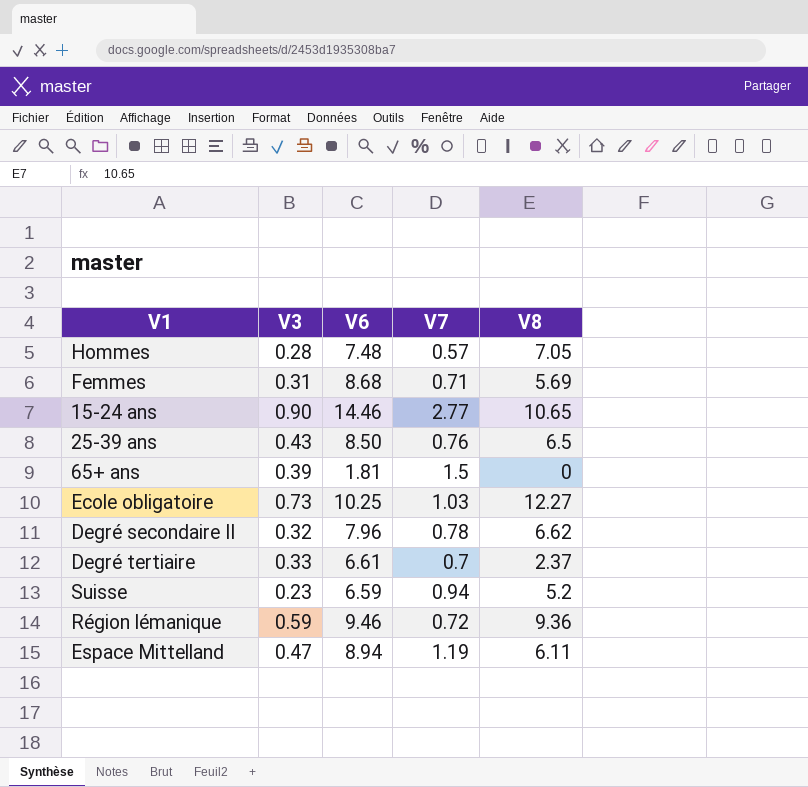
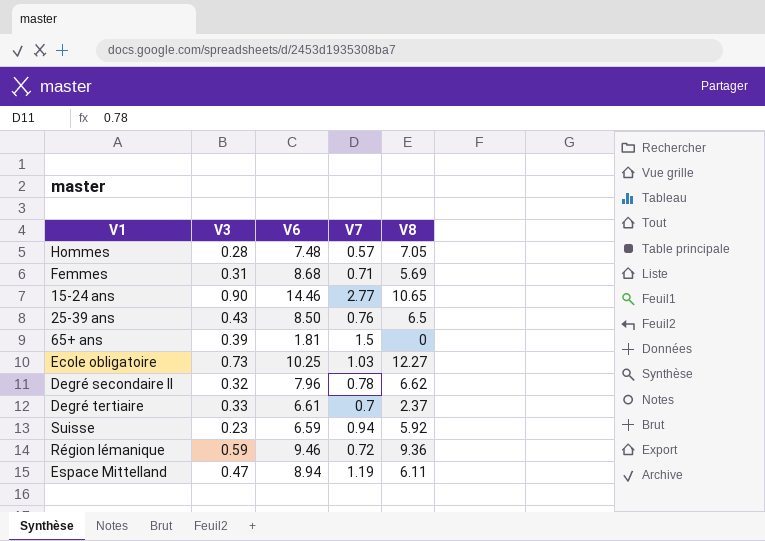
Suisse | V8: 5.2 -> 5.92

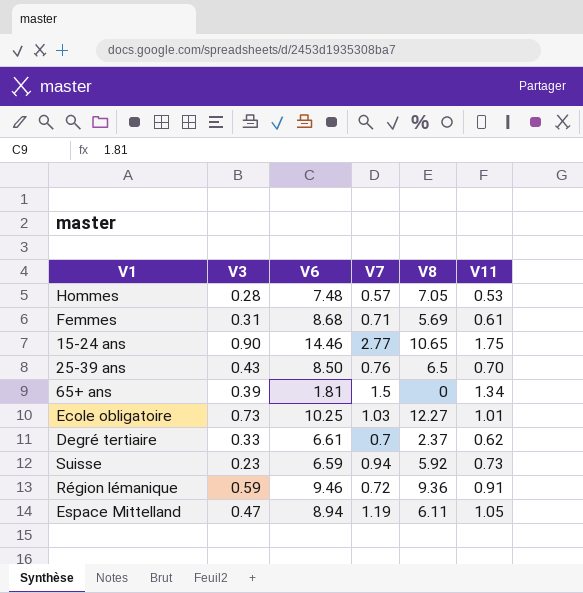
column V11 | position: none -> 6
row Degré secondaire II: 0.32 | 7.96 | 0.78 | 6.62 -> none

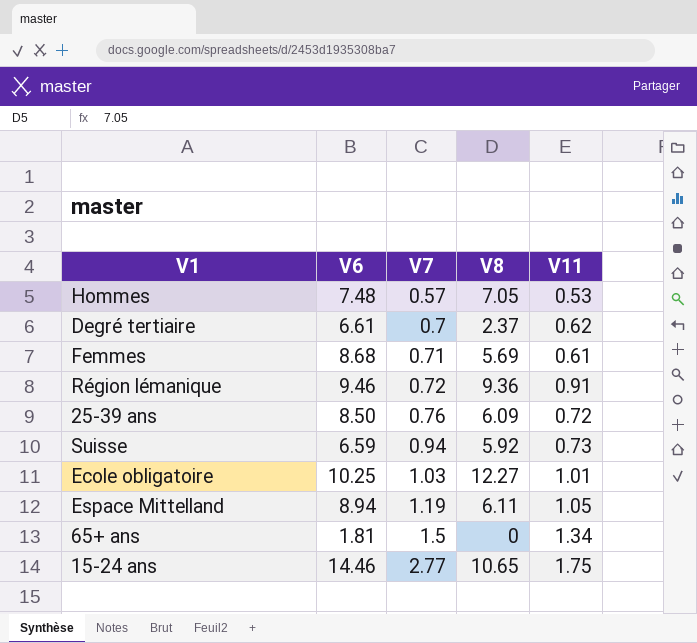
row order: none -> V7 ascending
column V3 | position: 2 -> none
25-39 ans | V8: 6.5 -> 6.09
25-39 ans | V11: 0.70 -> 0.72

